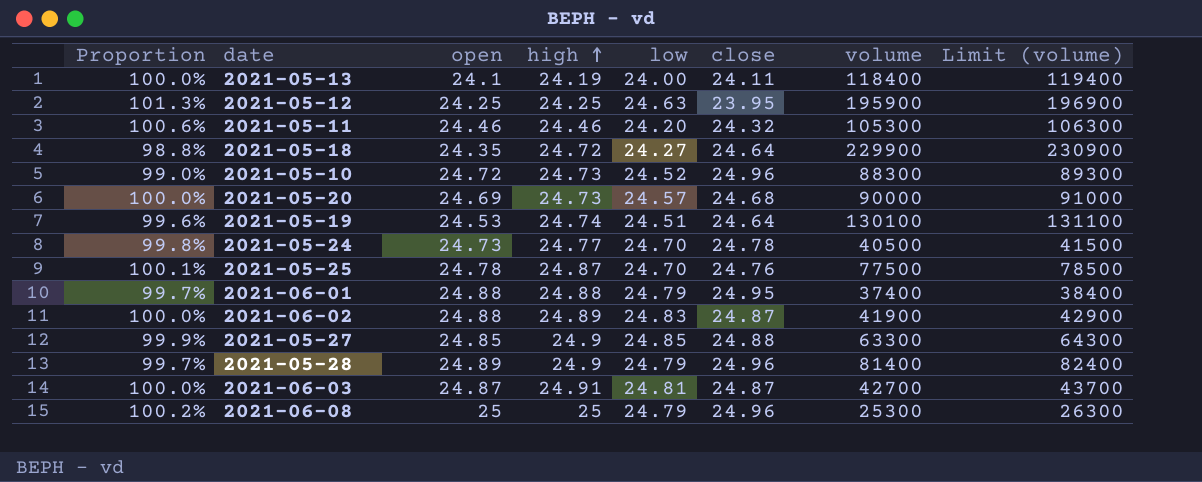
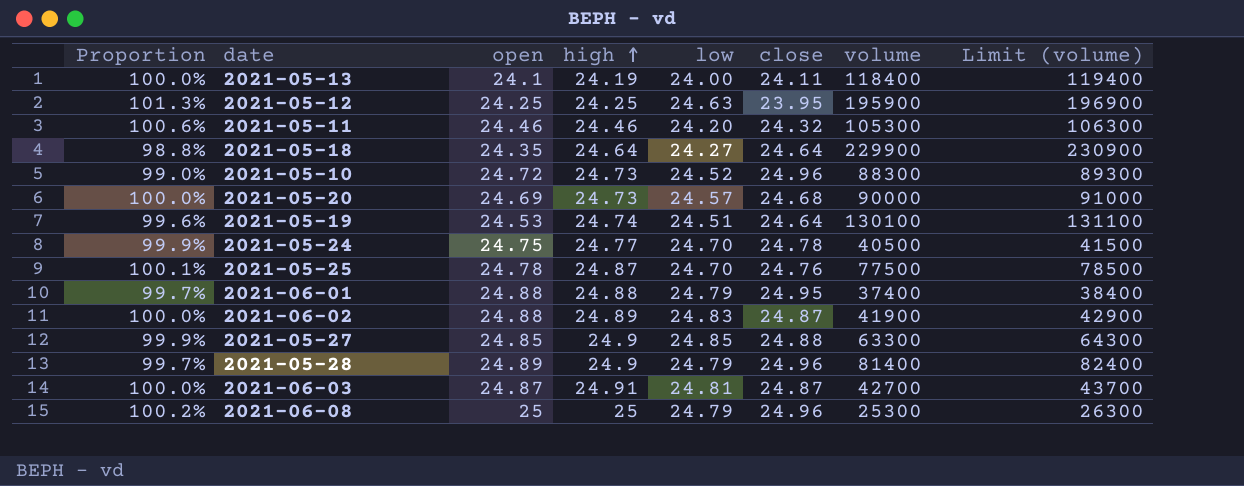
2021-05-18 | high: 24.72 -> 24.64
2021-05-24 | Proportion: 99.8% -> 99.9%
2021-05-24 | open: 24.73 -> 24.75

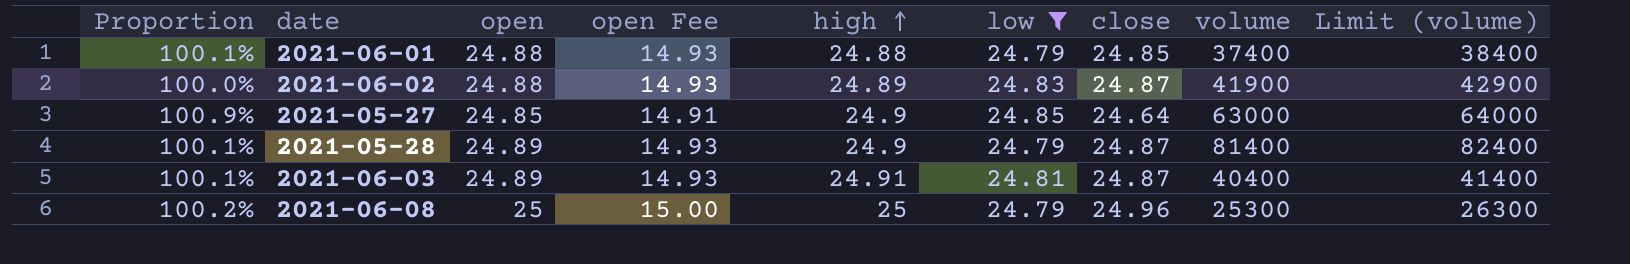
filter: none -> low >= 24.79
column open Fee | formula: none -> [open] * 0.6
2021-06-01 | Proportion: 99.7% -> 100.1%
2021-06-01 | close: 24.95 -> 24.85
2021-05-27 | Proportion: 99.9% -> 100.9%
2021-05-27 | close: 24.88 -> 24.64
2021-05-27 | volume: 63300 -> 63000
2021-05-27 | Limit (volume): 64300 -> 64000
2021-05-28 | Proportion: 99.7% -> 100.1%
2021-05-28 | close: 24.96 -> 24.87
2021-06-03 | Proportion: 100.0% -> 100.1%
2021-06-03 | open: 24.87 -> 24.89
2021-06-03 | volume: 42700 -> 40400
2021-06-03 | Limit (volume): 43700 -> 41400

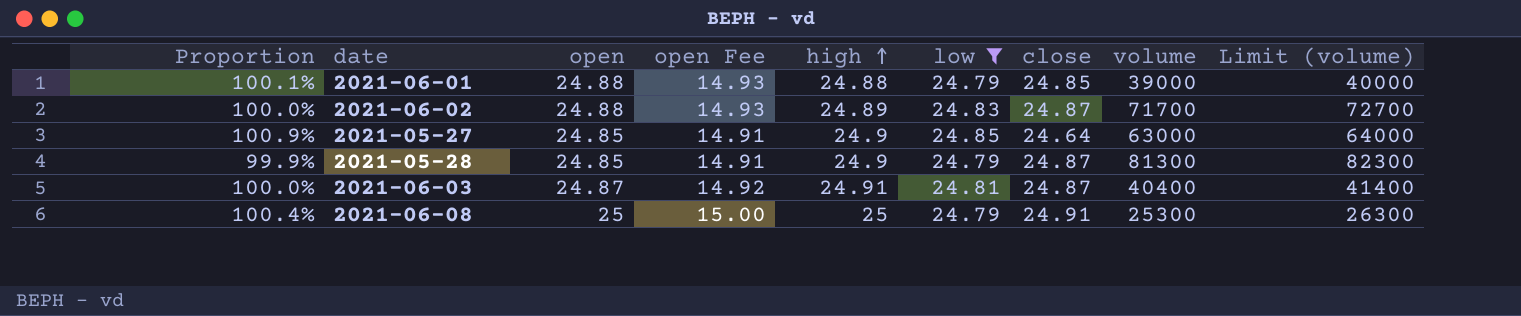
2021-06-01 | volume: 37400 -> 39000
2021-06-01 | Limit (volume): 38400 -> 40000
2021-06-02 | volume: 41900 -> 71700
2021-06-02 | Limit (volume): 42900 -> 72700
2021-05-28 | Proportion: 100.1% -> 99.9%
2021-05-28 | open: 24.89 -> 24.85
2021-05-28 | open Fee: 14.93 -> 14.91
2021-05-28 | volume: 81400 -> 81300
2021-05-28 | Limit (volume): 82400 -> 82300
2021-06-03 | Proportion: 100.1% -> 100.0%
2021-06-03 | open: 24.89 -> 24.87
2021-06-03 | open Fee: 14.93 -> 14.92
2021-06-08 | Proportion: 100.2% -> 100.4%
2021-06-08 | close: 24.96 -> 24.91

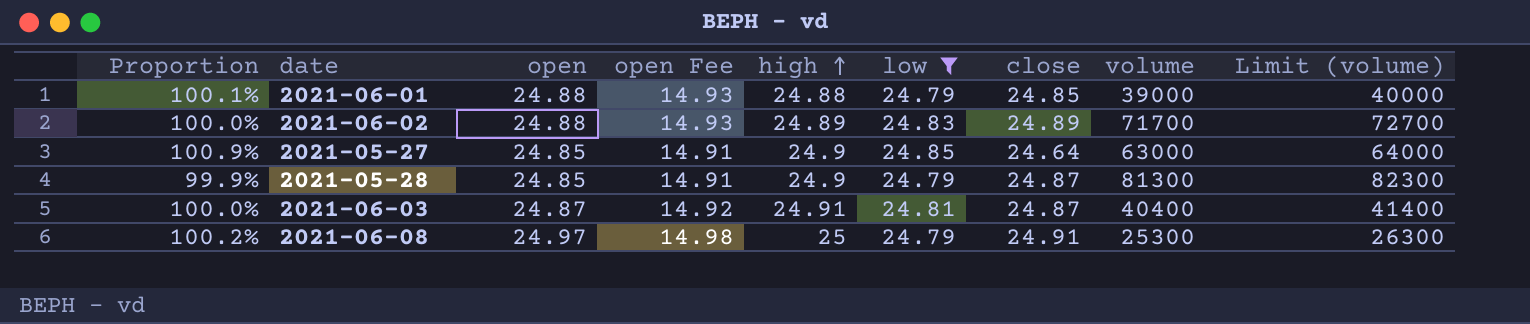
2021-06-02 | close: 24.87 -> 24.89
2021-06-08 | Proportion: 100.4% -> 100.2%
2021-06-08 | open: 25 -> 24.97
2021-06-08 | open Fee: 15.00 -> 14.98

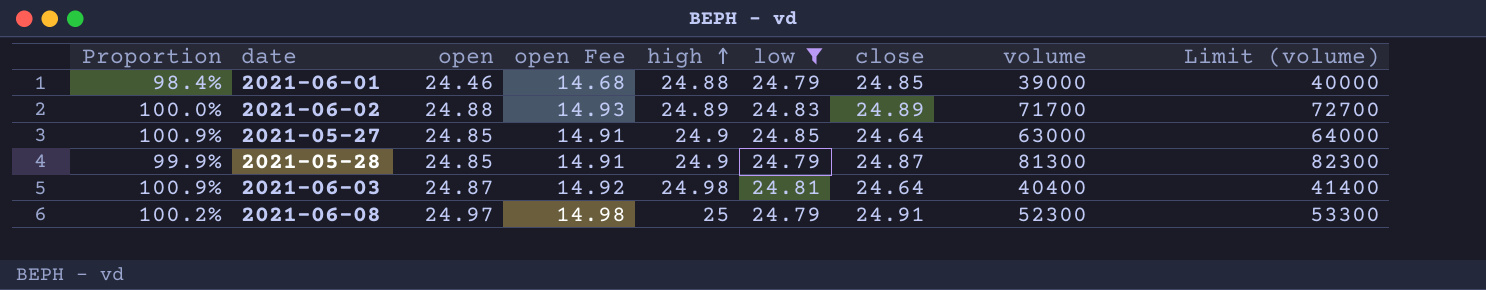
2021-06-01 | Proportion: 100.1% -> 98.4%
2021-06-01 | open: 24.88 -> 24.46
2021-06-01 | open Fee: 14.93 -> 14.68
2021-06-03 | Proportion: 100.0% -> 100.9%
2021-06-03 | high: 24.91 -> 24.98
2021-06-03 | close: 24.87 -> 24.64
2021-06-08 | volume: 25300 -> 52300
2021-06-08 | Limit (volume): 26300 -> 53300

